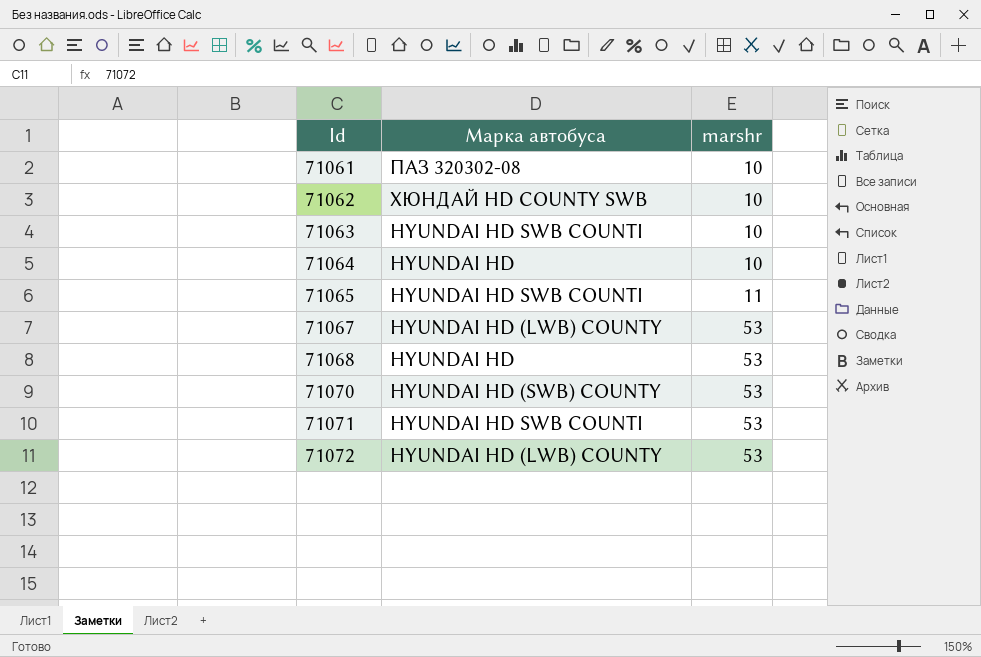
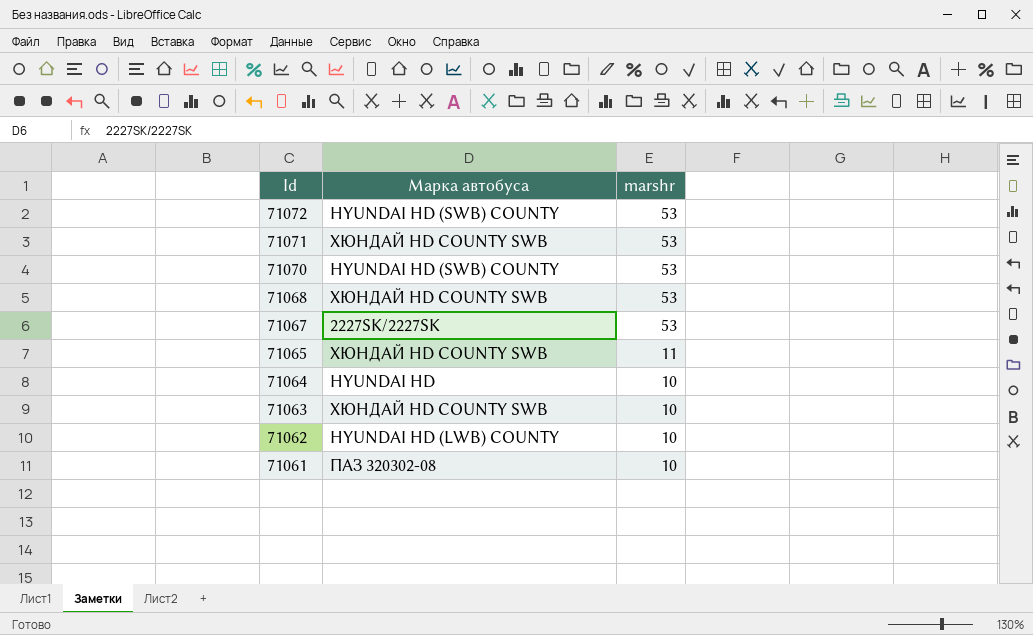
row order: Id ascending -> Id descending
71072 | Марка автобуса: HYUNDAI HD (LWB) COUNTY -> HYUNDAI HD (SWB) COUNTY
71071 | Марка автобуса: HYUNDAI HD SWB COUNTI -> ХЮНДАЙ HD COUNTY SWB
71068 | Марка автобуса: HYUNDAI HD -> ХЮНДАЙ HD COUNTY SWB
71067 | Марка автобуса: HYUNDAI HD (LWB) COUNTY -> 2227SK/2227SK
71065 | Марка автобуса: HYUNDAI HD SWB COUNTI -> ХЮНДАЙ HD COUNTY SWB
71063 | Марка автобуса: HYUNDAI HD SWB COUNTI -> ХЮНДАЙ HD COUNTY SWB
71062 | Марка автобуса: ХЮНДАЙ HD COUNTY SWB -> HYUNDAI HD (LWB) COUNTY

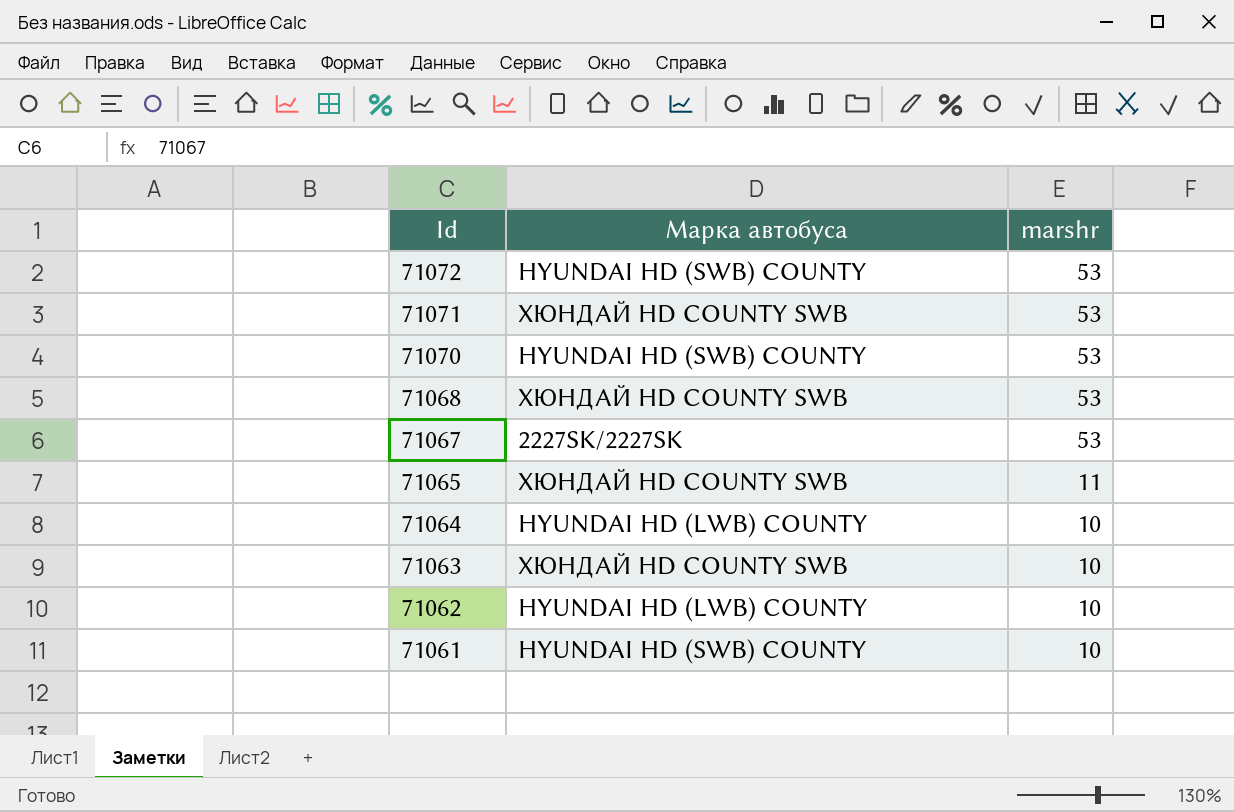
71064 | Марка автобуса: HYUNDAI HD -> HYUNDAI HD (LWB) COUNTY
71061 | Марка автобуса: ПАЗ 320302-08 -> HYUNDAI HD (SWB) COUNTY

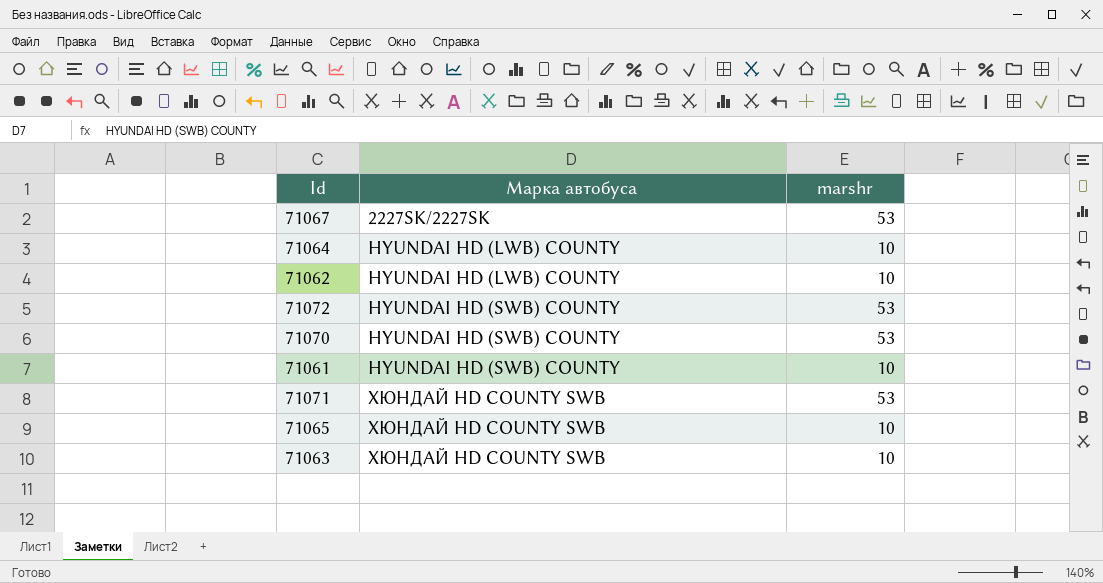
row order: Id descending -> Марка автобуса ascending
row 71068: ХЮНДАЙ HD COUNTY SWB | 53 -> none
71065 | marshr: 11 -> 10

